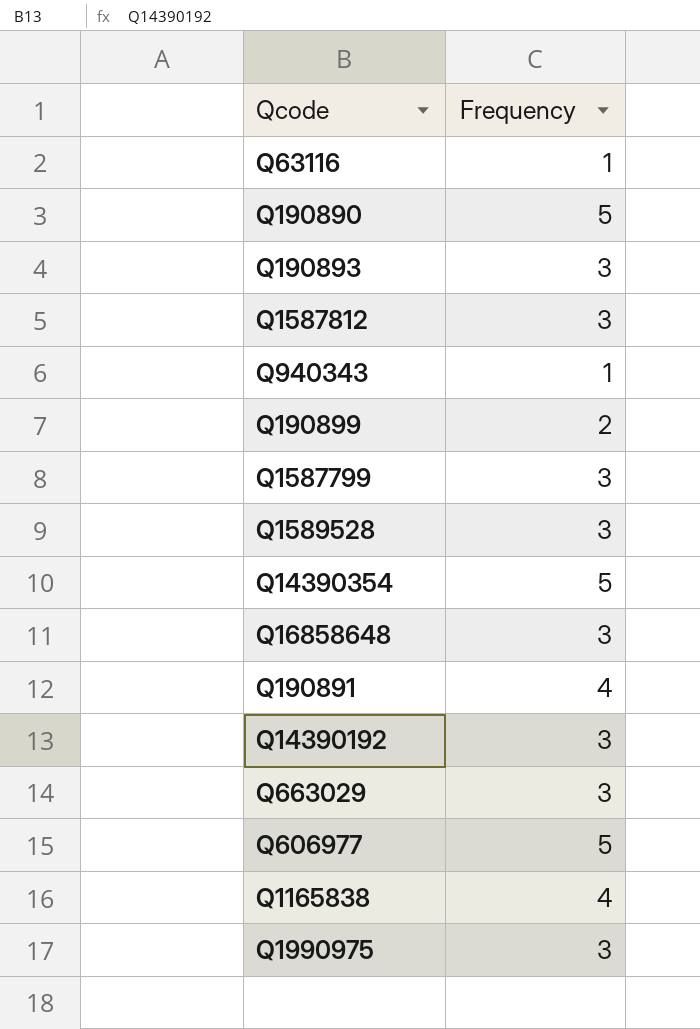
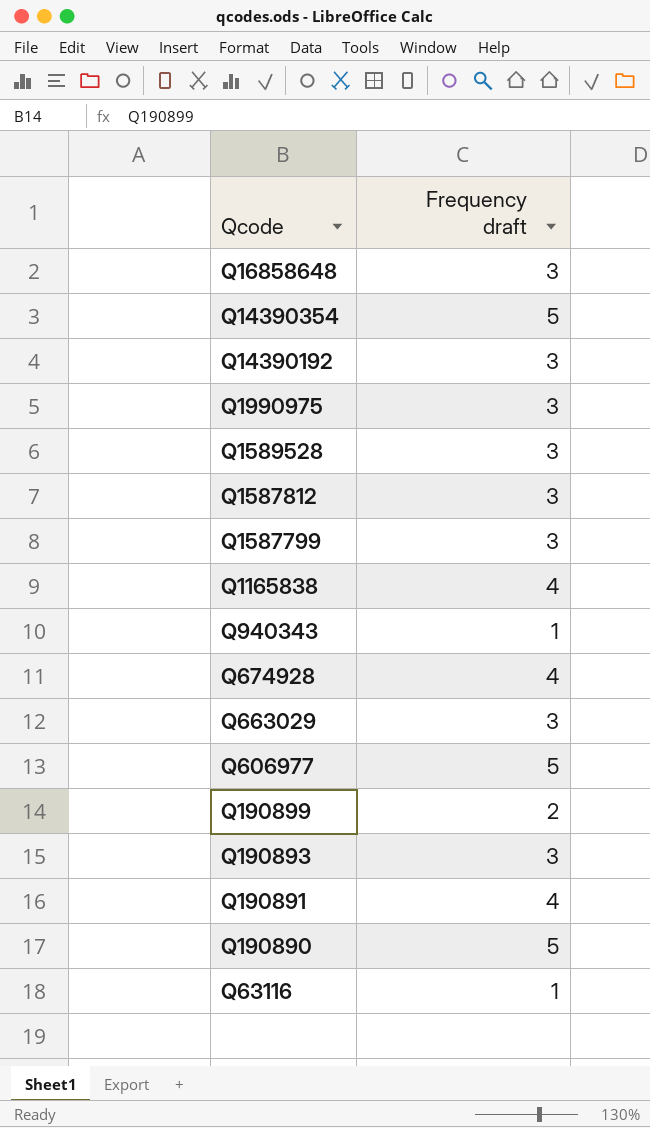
row order: none -> Qcode descending
column name: Frequency -> Frequency draft
row Q674928: none -> 4

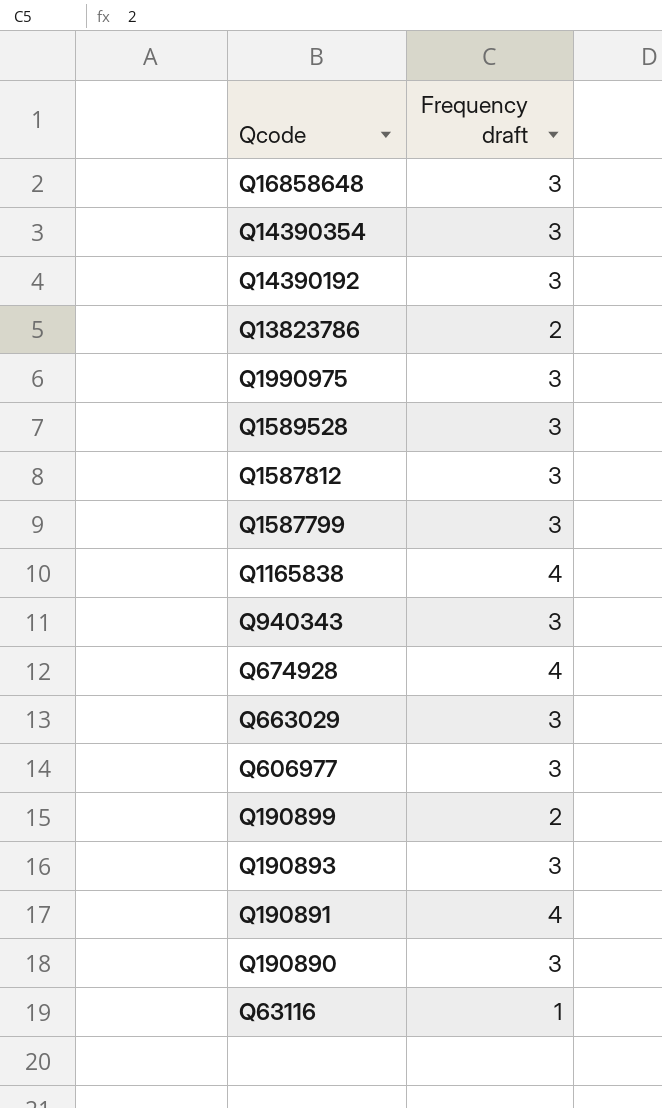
Q14390354 | Frequency draft: 5 -> 3
row Q13823786: none -> 2
Q940343 | Frequency draft: 1 -> 3
Q606977 | Frequency draft: 5 -> 3
Q190890 | Frequency draft: 5 -> 3

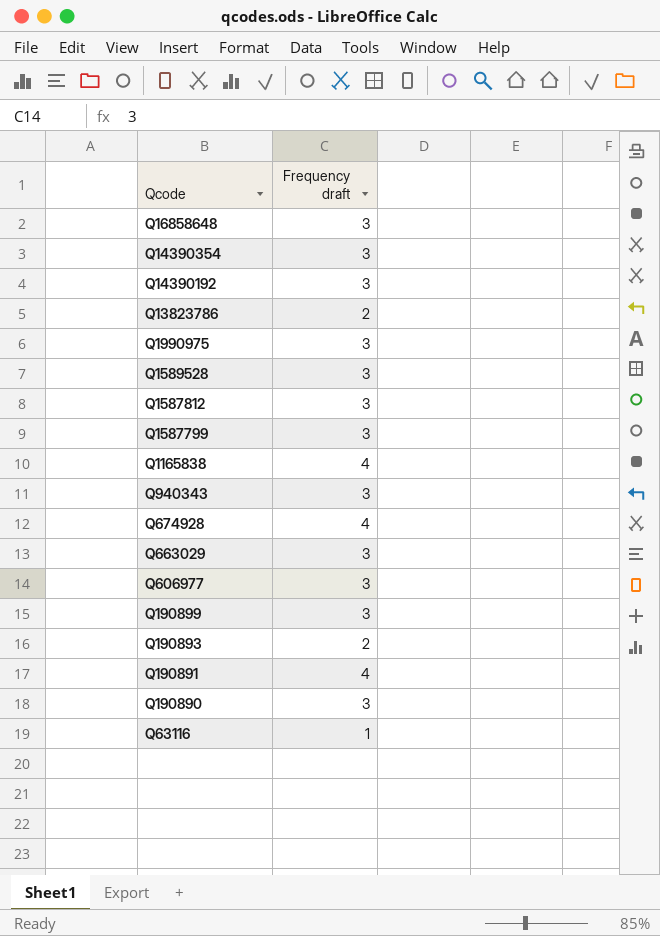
Q190899 | Frequency draft: 2 -> 3
Q190893 | Frequency draft: 3 -> 2

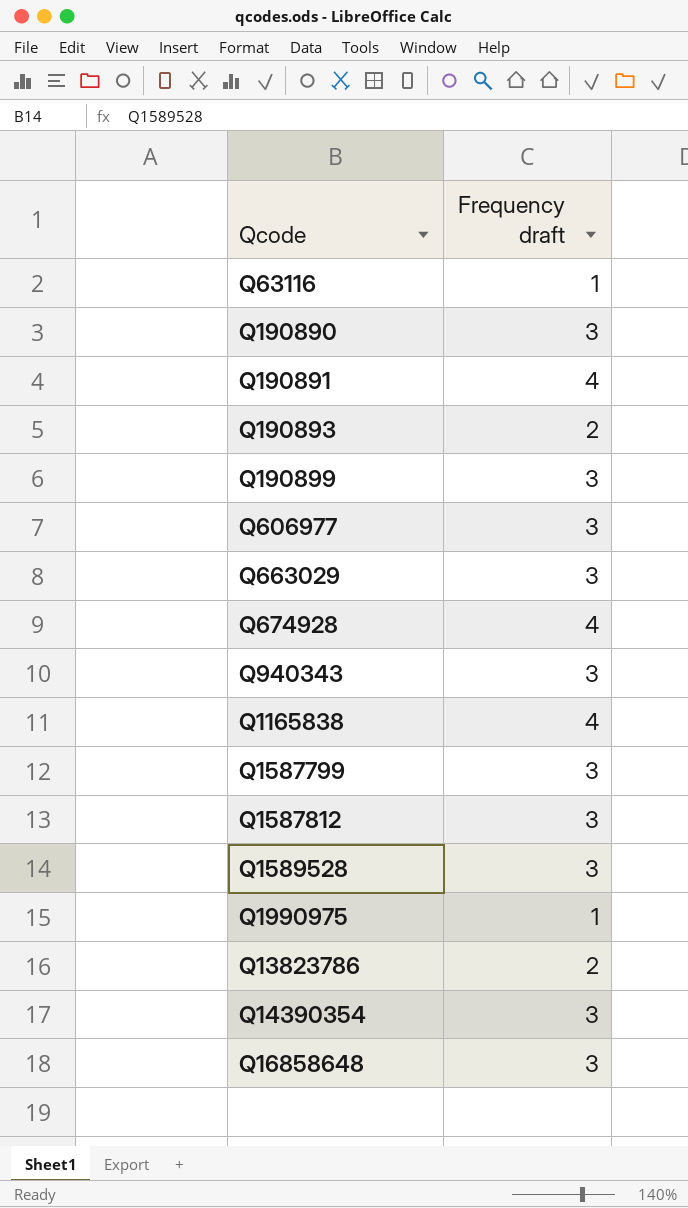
row order: Qcode descending -> Qcode ascending
row Q14390192: 3 -> none
Q1990975 | Frequency draft: 3 -> 1

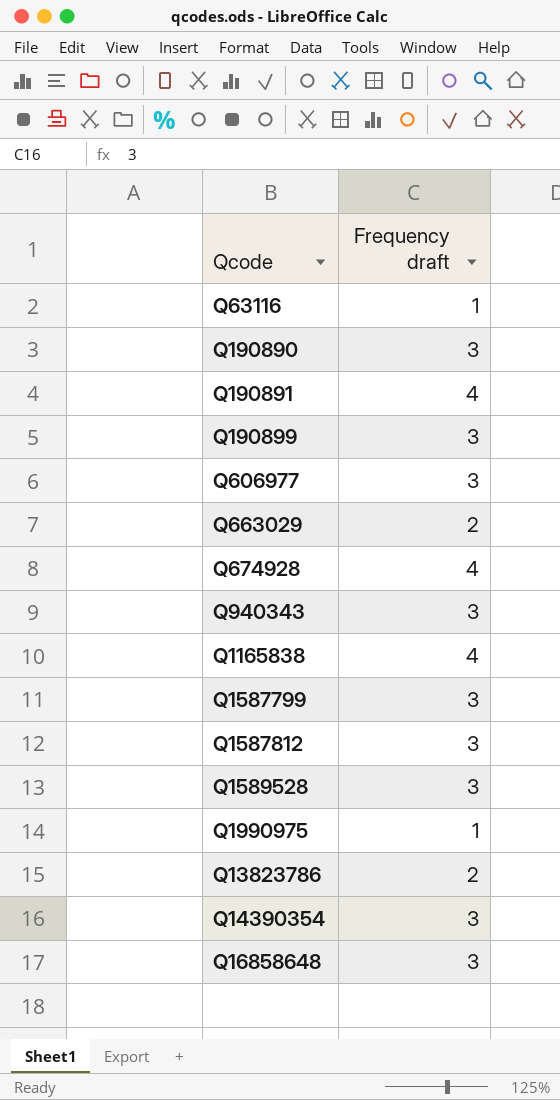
row Q190893: 2 -> none
Q663029 | Frequency draft: 3 -> 2

